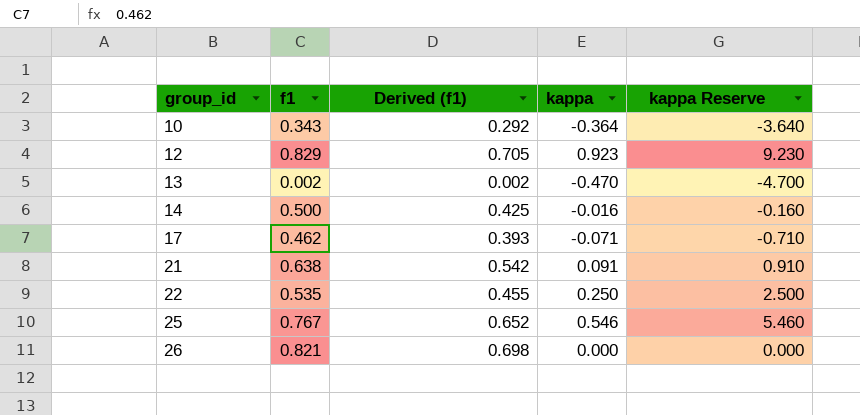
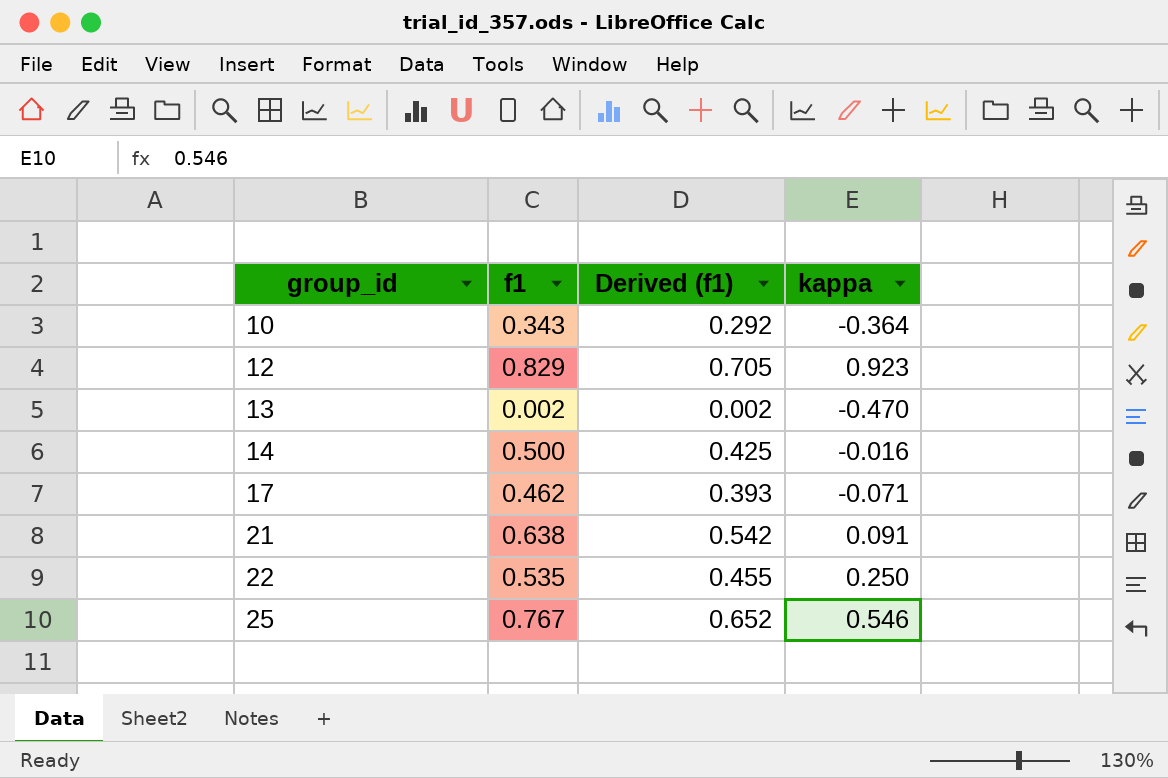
column kappa Reserve | formula: [kappa] * 10 -> none
row 26: 0.821 | 0.698 | 0.000 | 0.000 -> none

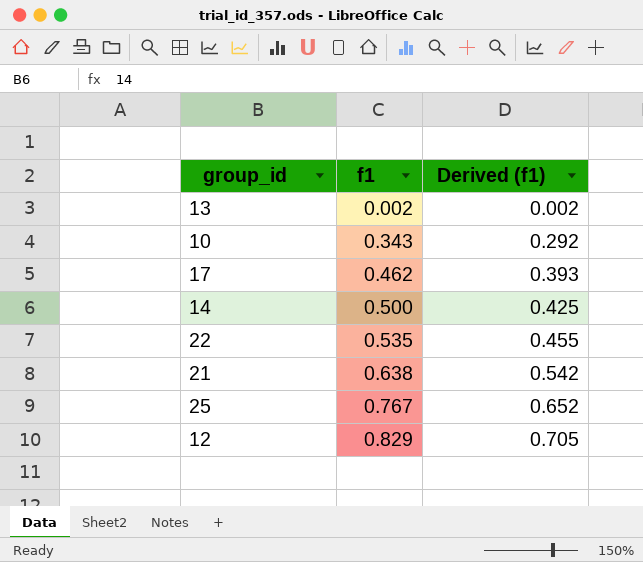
row order: group_id ascending -> f1 ascending
column kappa | position: 4 -> none

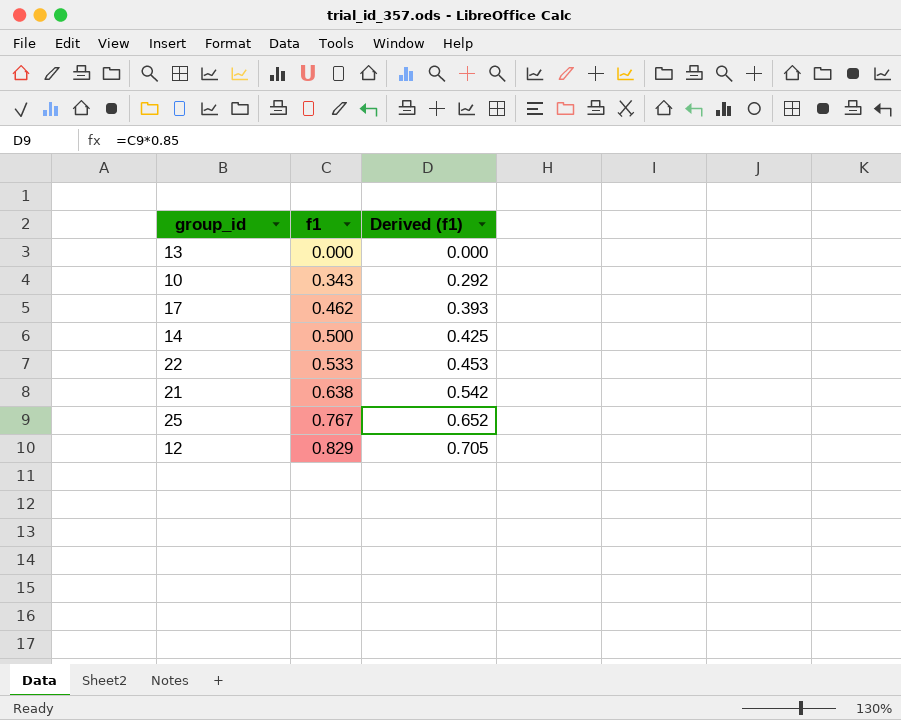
13 | f1: 0.002 -> 0.000
13 | Derived (f1): 0.002 -> 0.000
22 | f1: 0.535 -> 0.533
22 | Derived (f1): 0.455 -> 0.453

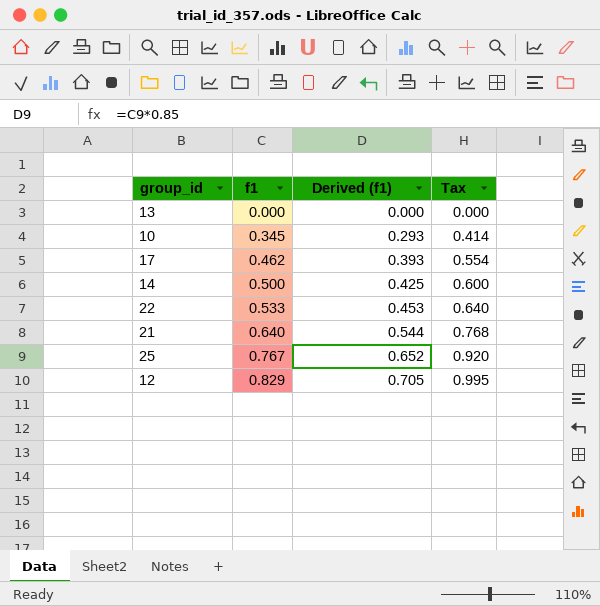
column Tax | formula: none -> [f1] * 1.2
10 | f1: 0.343 -> 0.345
10 | Derived (f1): 0.292 -> 0.293
21 | f1: 0.638 -> 0.640
21 | Derived (f1): 0.542 -> 0.544

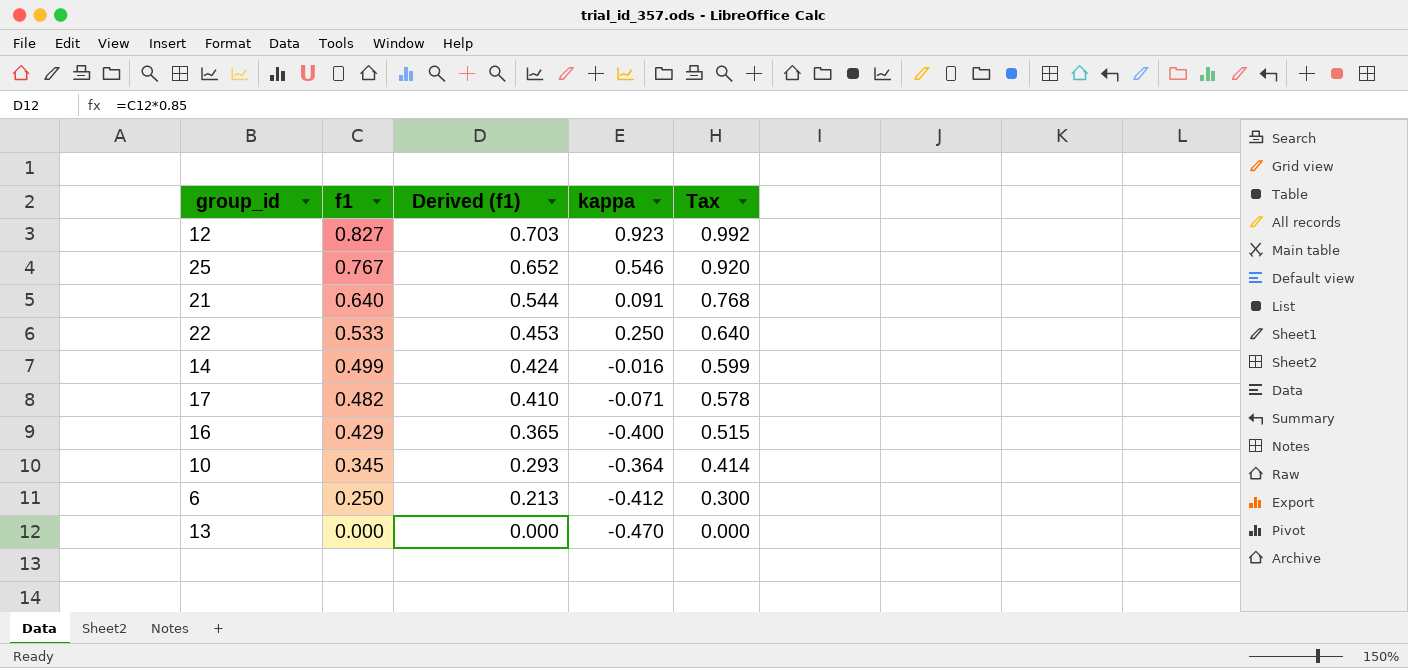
row order: f1 ascending -> f1 descending
column kappa | position: none -> 4
12 | f1: 0.829 -> 0.827
12 | Derived (f1): 0.705 -> 0.703
12 | Tax: 0.995 -> 0.992
14 | f1: 0.500 -> 0.499
14 | Derived (f1): 0.425 -> 0.424
14 | Tax: 0.600 -> 0.599
17 | f1: 0.462 -> 0.482
17 | Derived (f1): 0.393 -> 0.410
17 | Tax: 0.554 -> 0.578
row 16: none -> 0.429 | 0.365 | -0.400 | 0.515
row 6: none -> 0.250 | 0.213 | -0.412 | 0.300

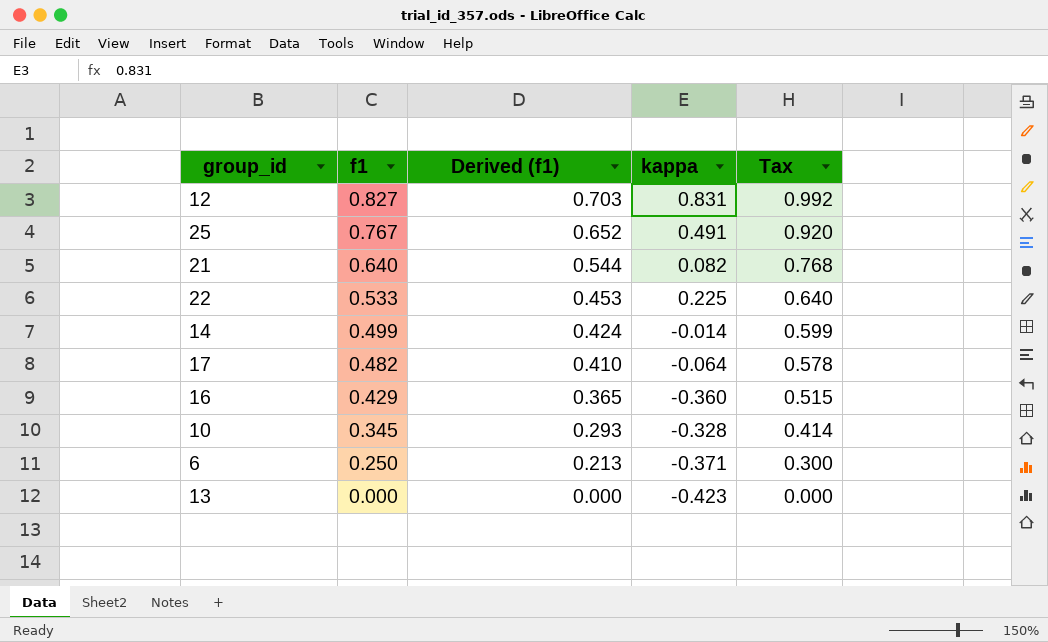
12 | kappa: 0.923 -> 0.831
25 | kappa: 0.546 -> 0.491
21 | kappa: 0.091 -> 0.082
22 | kappa: 0.250 -> 0.225
14 | kappa: -0.016 -> -0.014
17 | kappa: -0.071 -> -0.064
16 | kappa: -0.400 -> -0.360
10 | kappa: -0.364 -> -0.328
6 | kappa: -0.412 -> -0.371
13 | kappa: -0.470 -> -0.423

